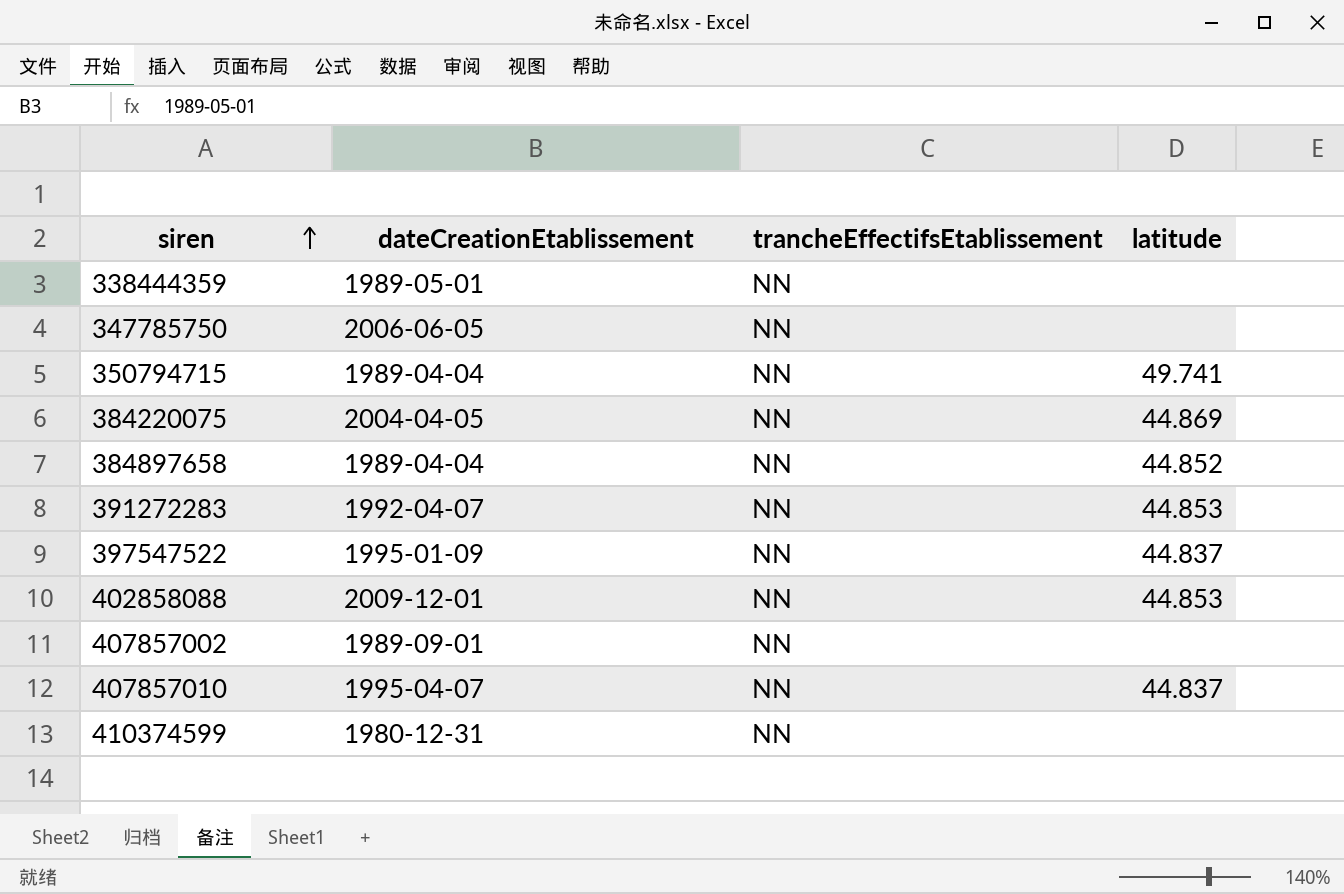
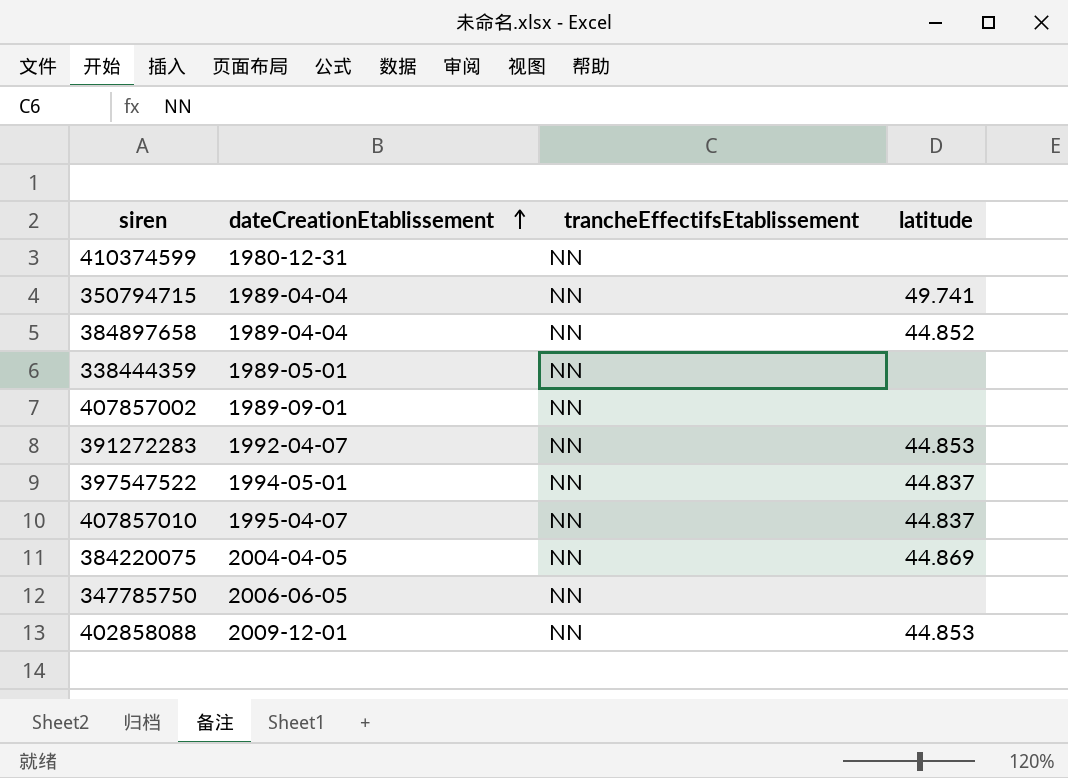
row order: siren ascending -> dateCreationEtablissement ascending
397547522 | dateCreationEtablissement: 1995-01-09 -> 1994-05-01

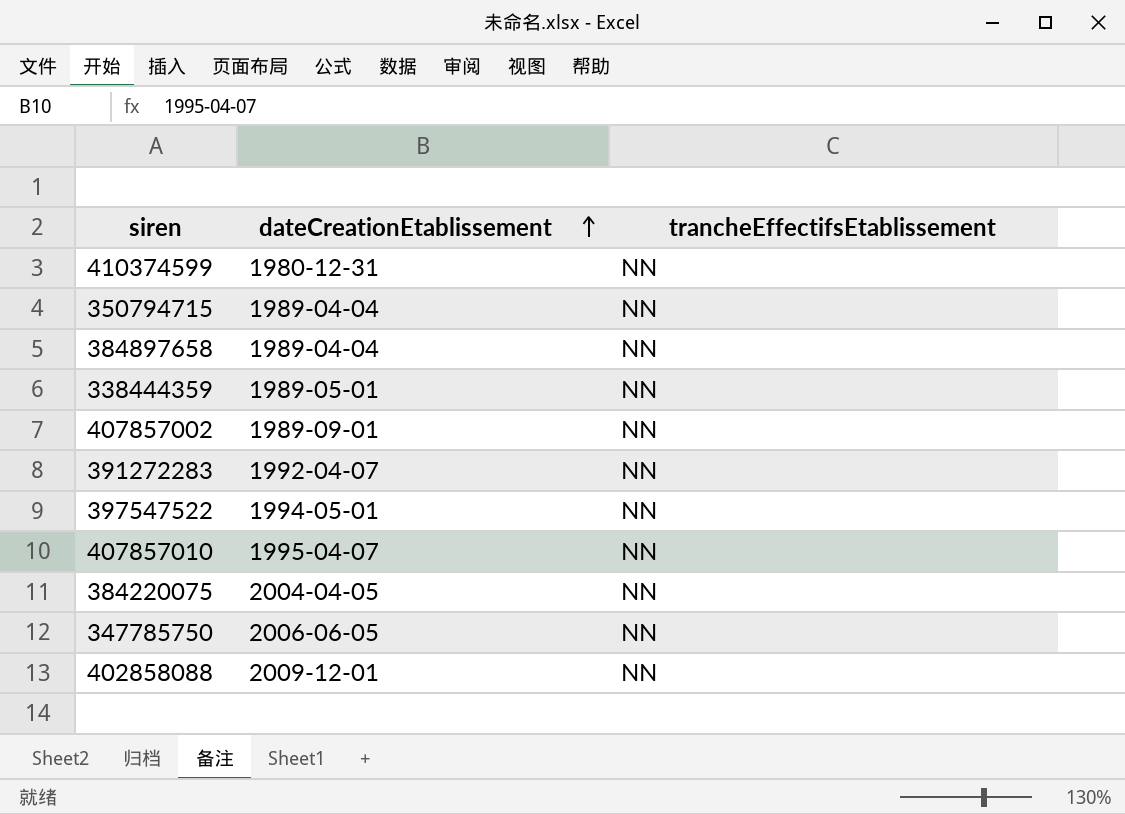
column latitude | position: 4 -> none

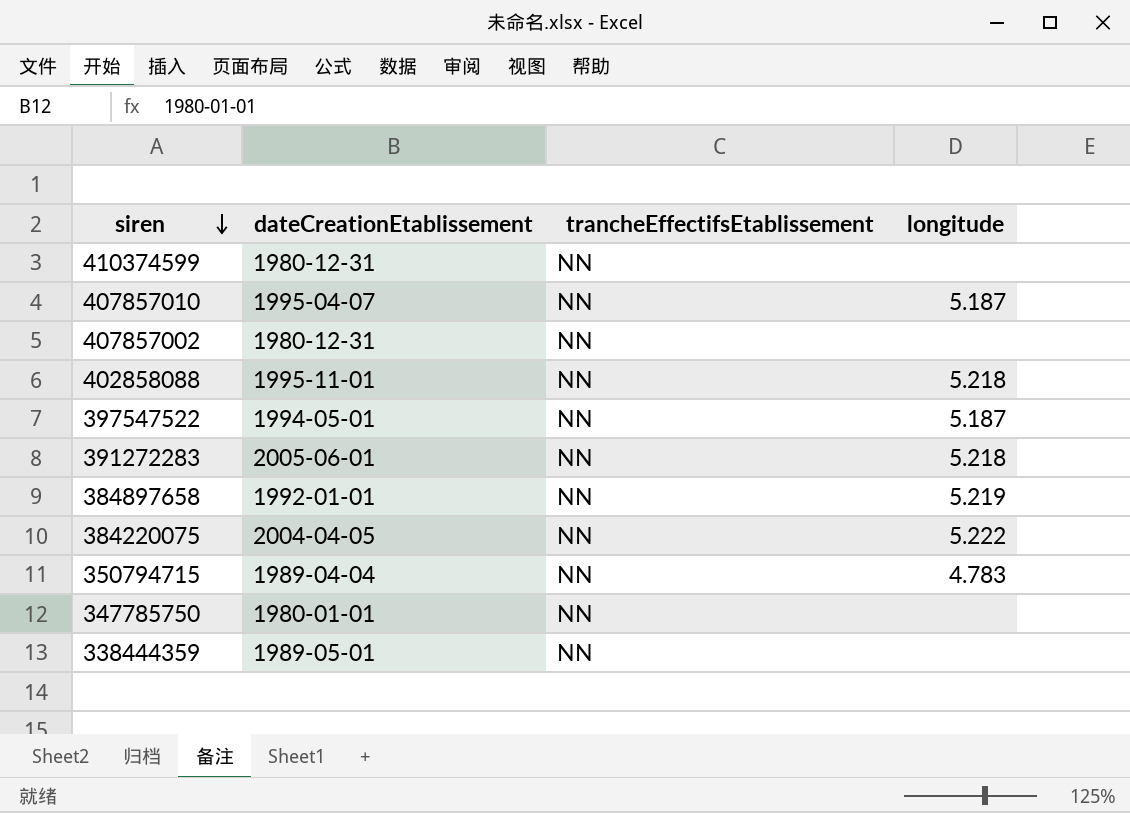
row order: dateCreationEtablissement ascending -> siren descending
column longitude | position: none -> 4
407857002 | dateCreationEtablissement: 1989-09-01 -> 1980-12-31
402858088 | dateCreationEtablissement: 2009-12-01 -> 1995-11-01
391272283 | dateCreationEtablissement: 1992-04-07 -> 2005-06-01
384897658 | dateCreationEtablissement: 1989-04-04 -> 1992-01-01
347785750 | dateCreationEtablissement: 2006-06-05 -> 1980-01-01

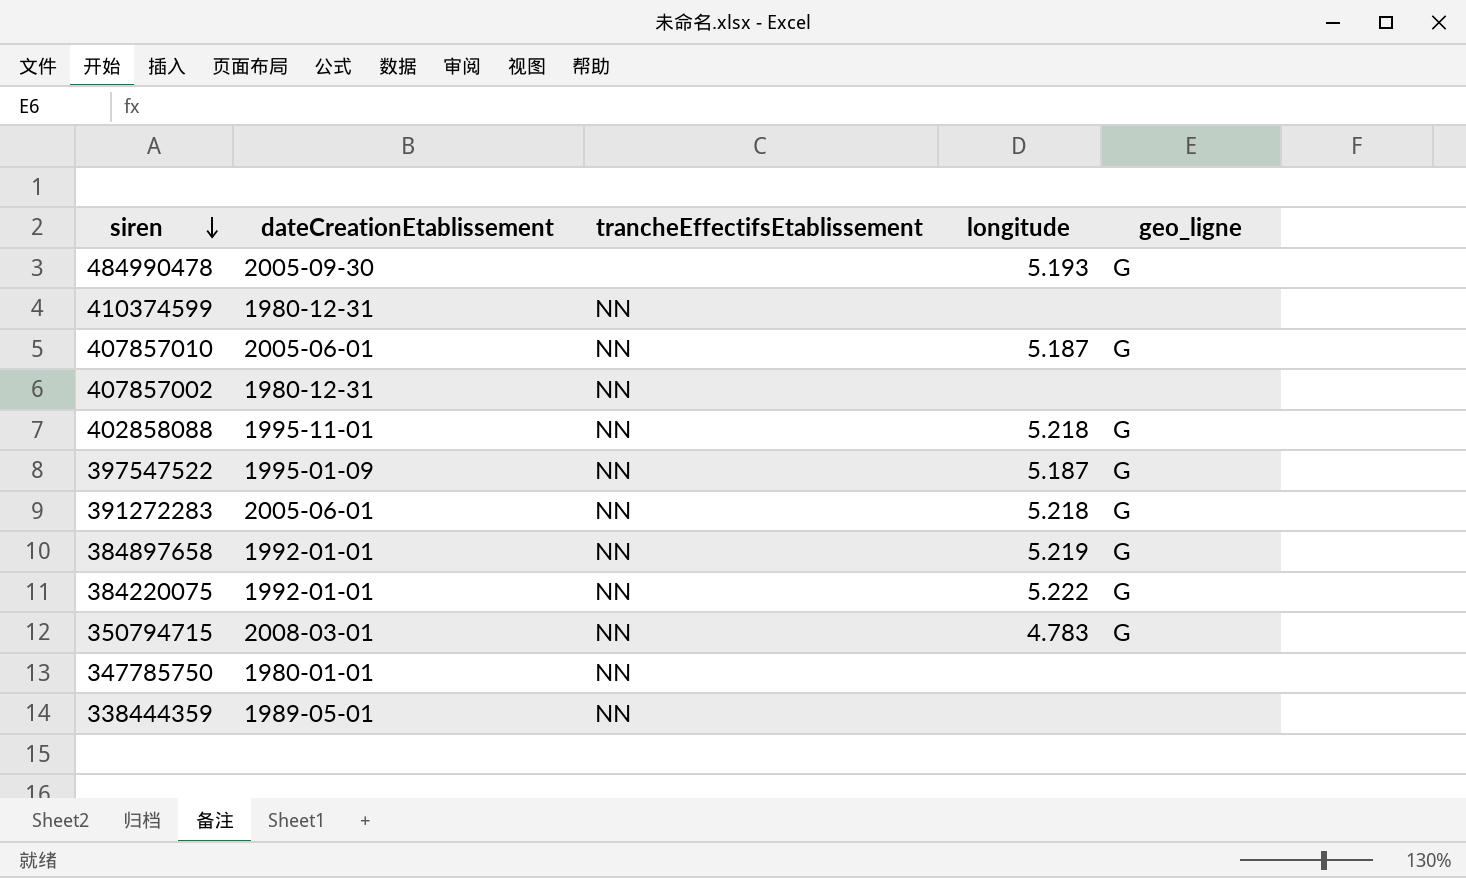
column geo_ligne | position: none -> 5
row 484990478: none -> 2005-09-30 | none | 5.193 | G
407857010 | dateCreationEtablissement: 1995-04-07 -> 2005-06-01
397547522 | dateCreationEtablissement: 1994-05-01 -> 1995-01-09
384220075 | dateCreationEtablissement: 2004-04-05 -> 1992-01-01
350794715 | dateCreationEtablissement: 1989-04-04 -> 2008-03-01

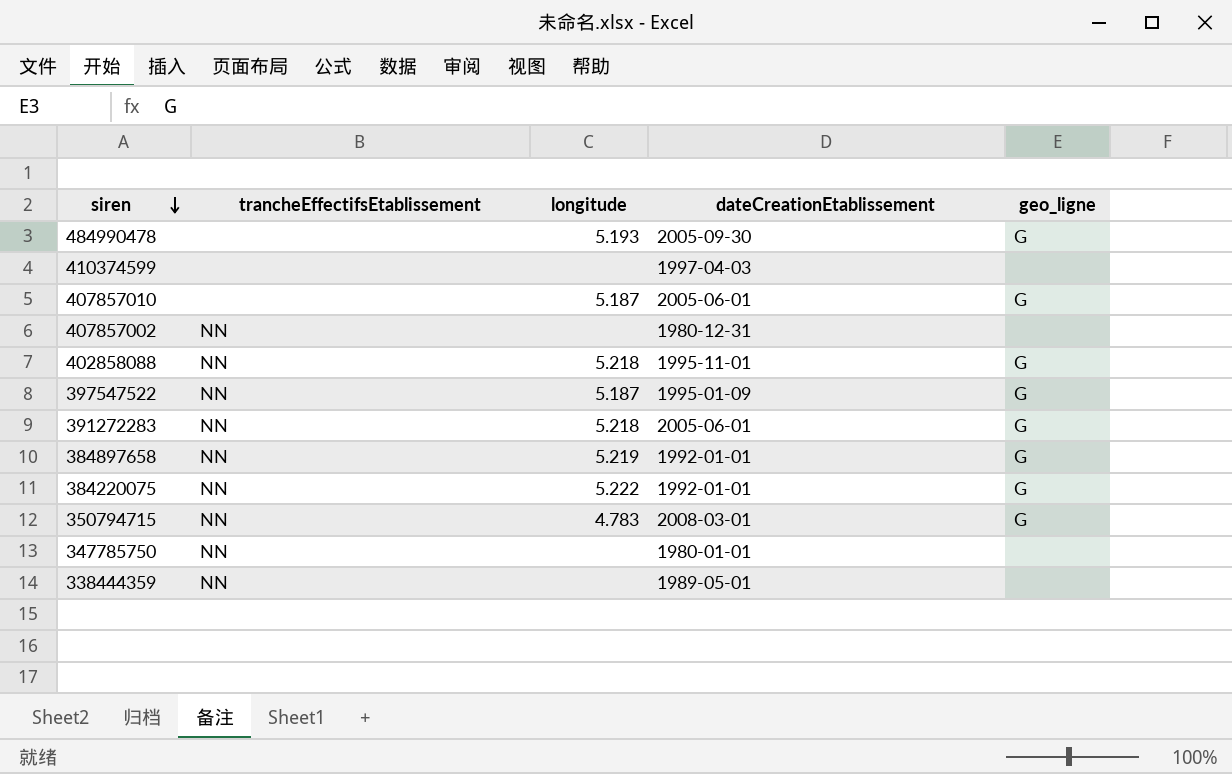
column dateCreationEtablissement | position: 2 -> 4
410374599 | trancheEffectifsEtablissement: NN -> none
410374599 | dateCreationEtablissement: 1980-12-31 -> 1997-04-03
407857010 | trancheEffectifsEtablissement: NN -> none

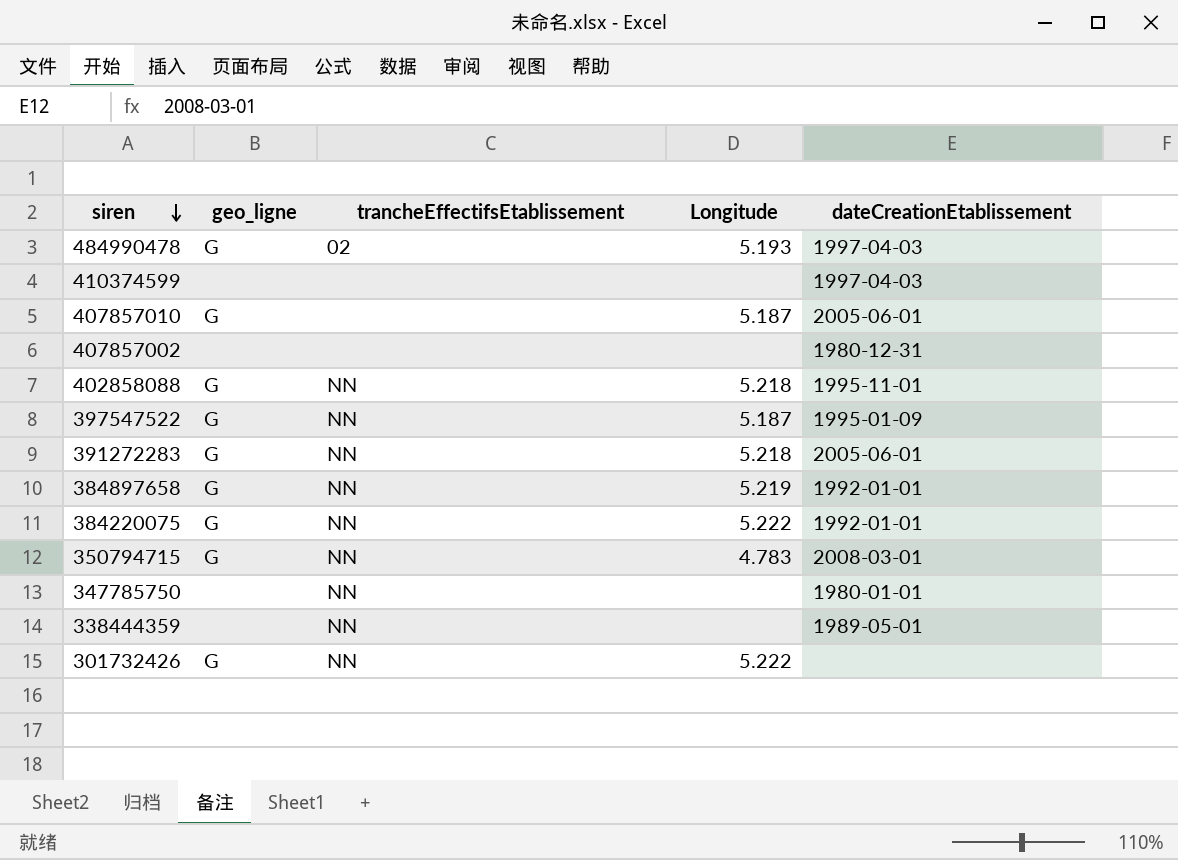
column geo_ligne | position: 5 -> 2
column name: longitude -> Longitude
484990478 | trancheEffectifsEtablissement: none -> 02
484990478 | dateCreationEtablissement: 2005-09-30 -> 1997-04-03
407857002 | trancheEffectifsEtablissement: NN -> none
row 301732426: none -> G | NN | 5.222 | none

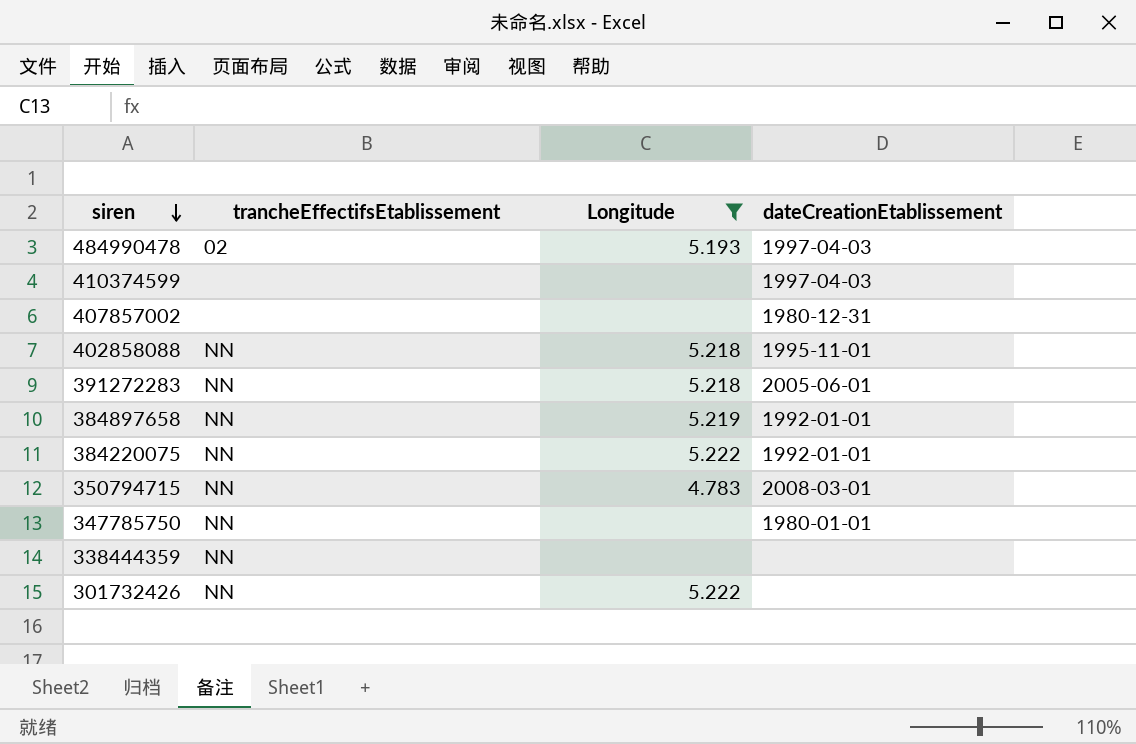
filter: none -> Longitude != 5.187
column geo_ligne | position: 2 -> none
338444359 | dateCreationEtablissement: 1989-05-01 -> none

